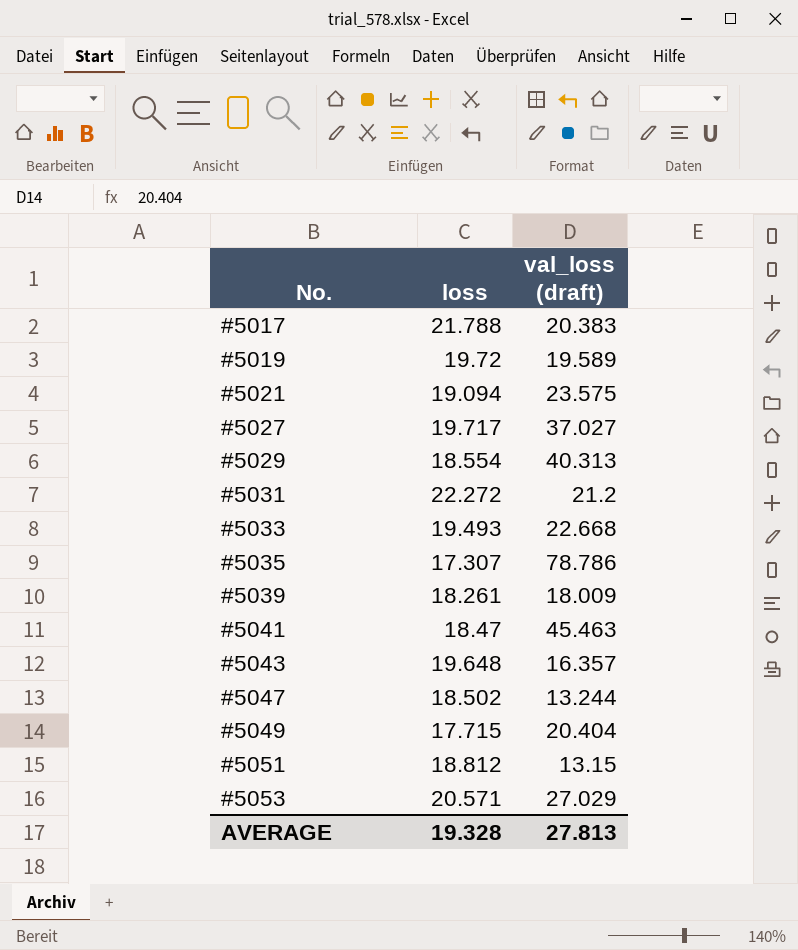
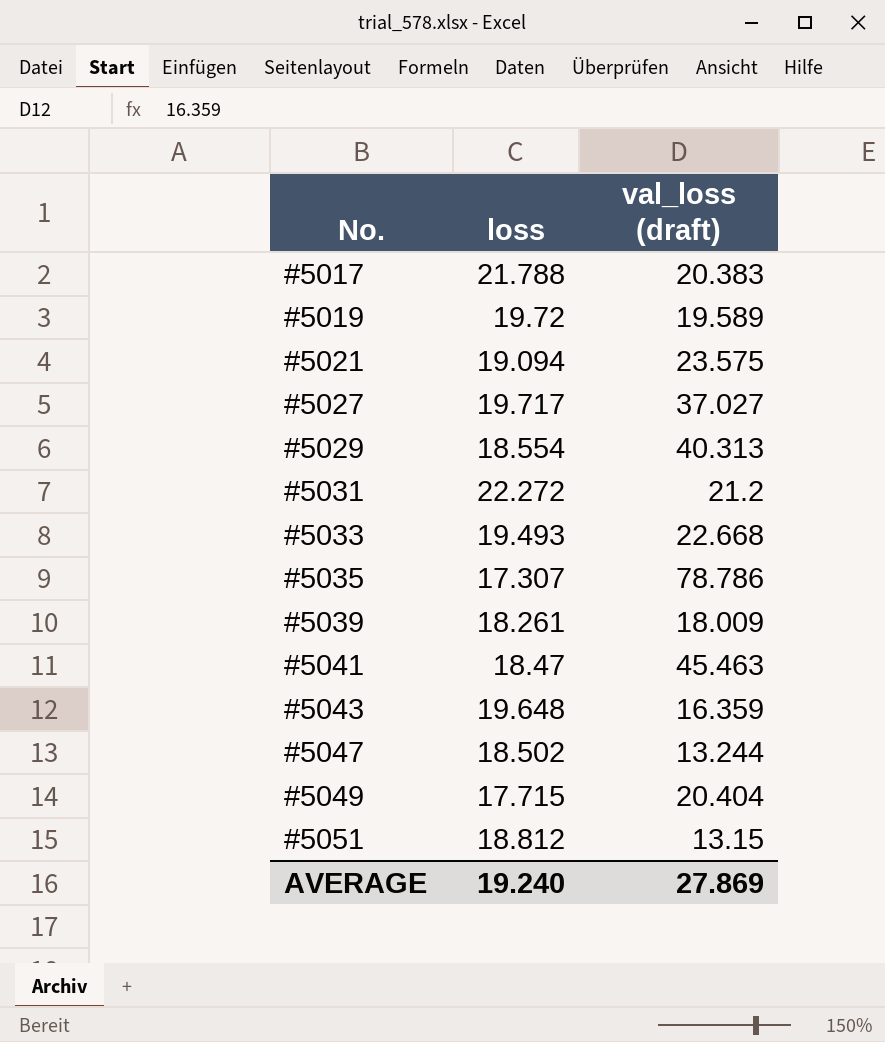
row #5053: 20.571 | 27.029 -> none
#5043 | val_loss (draft): 16.357 -> 16.359
AVERAGE | loss: 19.328 -> 19.240
AVERAGE | val_loss (draft): 27.813 -> 27.869

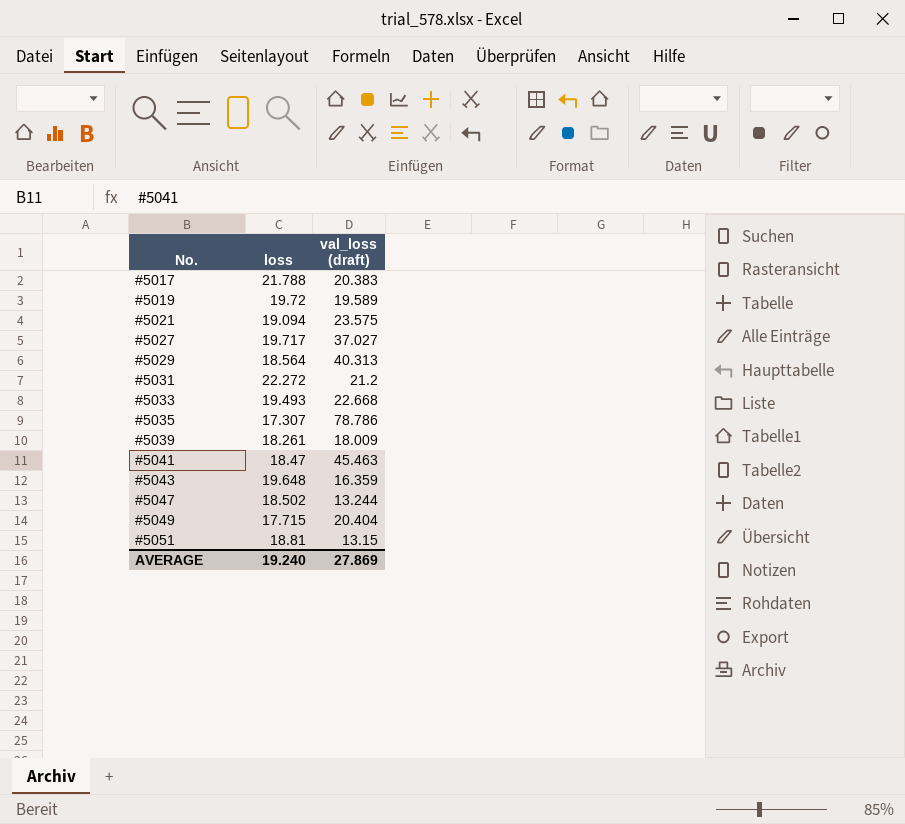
#5029 | loss: 18.554 -> 18.564
#5051 | loss: 18.812 -> 18.81

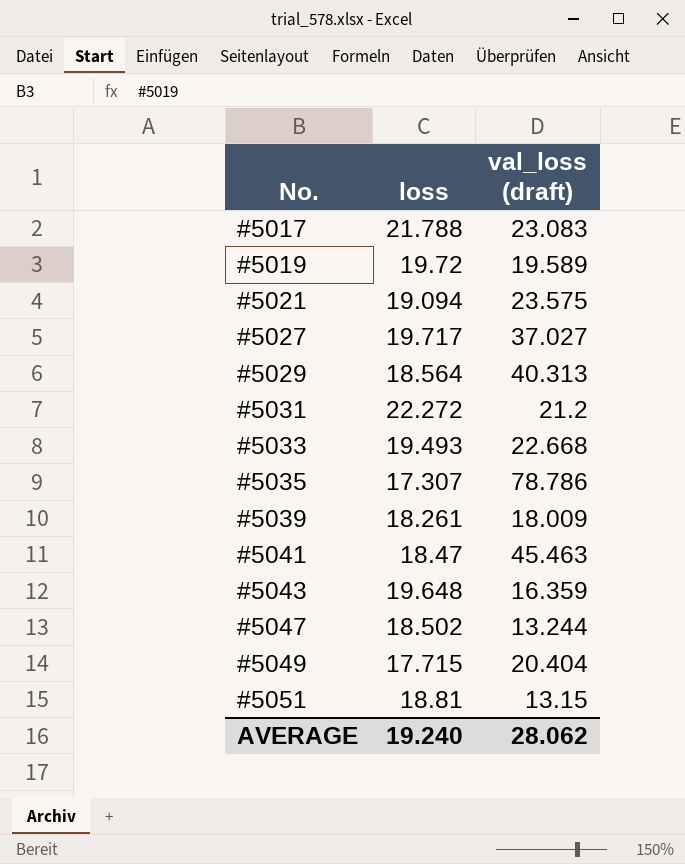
#5017 | val_loss (draft): 20.383 -> 23.083
AVERAGE | val_loss (draft): 27.869 -> 28.062

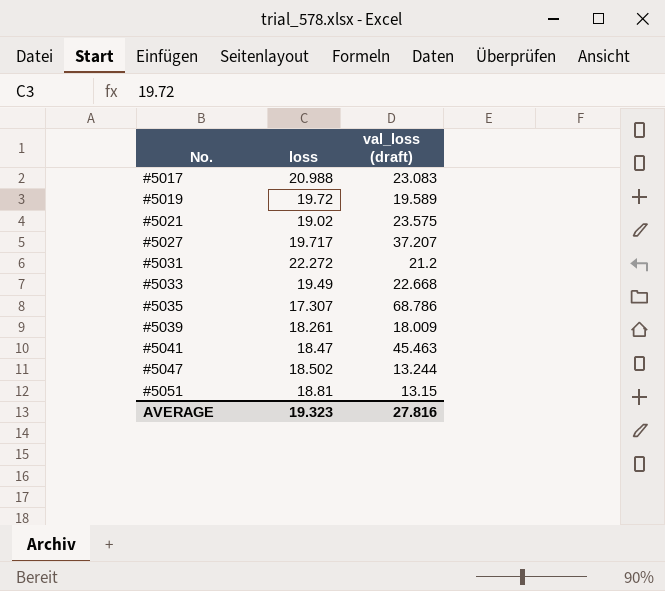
row #5029: 18.564 | 40.313 -> none
row #5043: 19.648 | 16.359 -> none
row #5049: 17.715 | 20.404 -> none
#5017 | loss: 21.788 -> 20.988
#5021 | loss: 19.094 -> 19.02
#5027 | val_loss (draft): 37.027 -> 37.207
#5033 | loss: 19.493 -> 19.49
#5035 | val_loss (draft): 78.786 -> 68.786
AVERAGE | loss: 19.240 -> 19.323
AVERAGE | val_loss (draft): 28.062 -> 27.816

